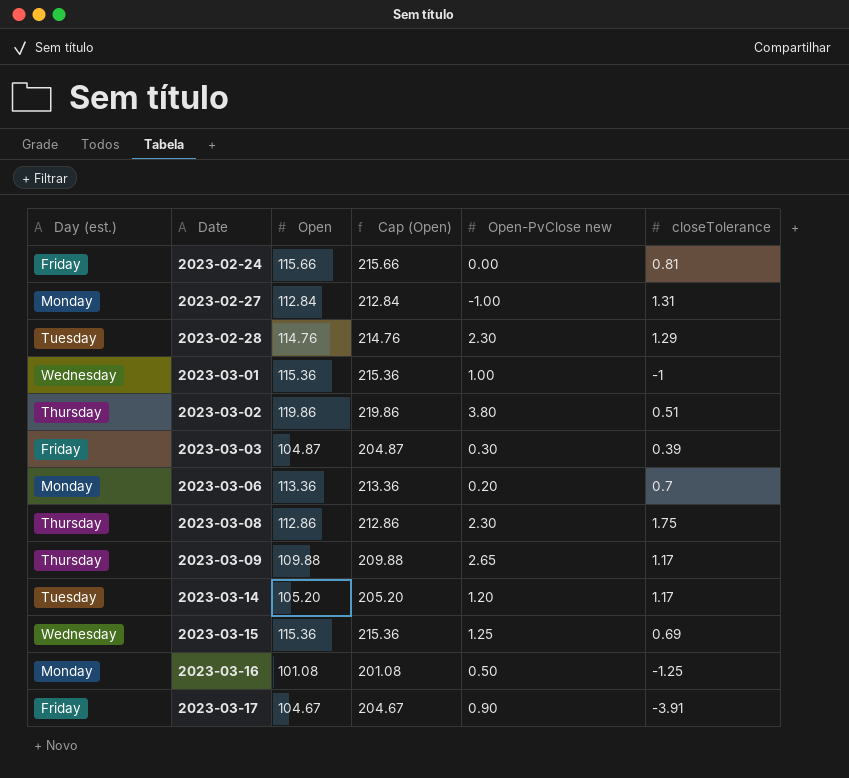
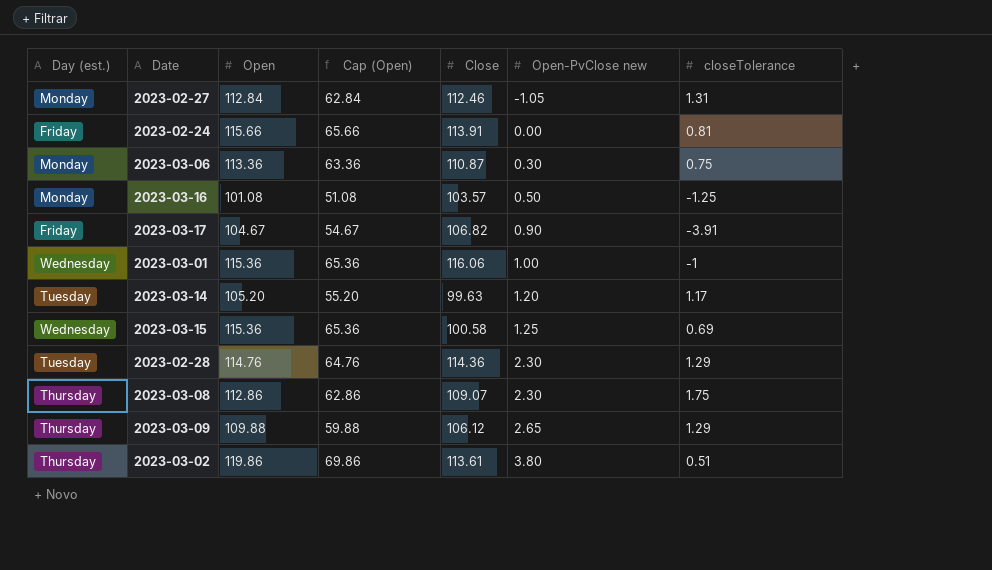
row order: Date ascending -> Open-PvClose new ascending
column Cap (Open) | formula: [Open] + 100 -> [Open] - 50
column Close | position: none -> 5
row 2023-03-03: Friday | 104.87 | 204.87 | 0.30 | 0.39 -> none
2023-02-27 | Open-PvClose new: -1.00 -> -1.05
2023-03-06 | Open-PvClose new: 0.20 -> 0.30
2023-03-06 | closeTolerance: 0.7 -> 0.75
2023-03-09 | closeTolerance: 1.17 -> 1.29

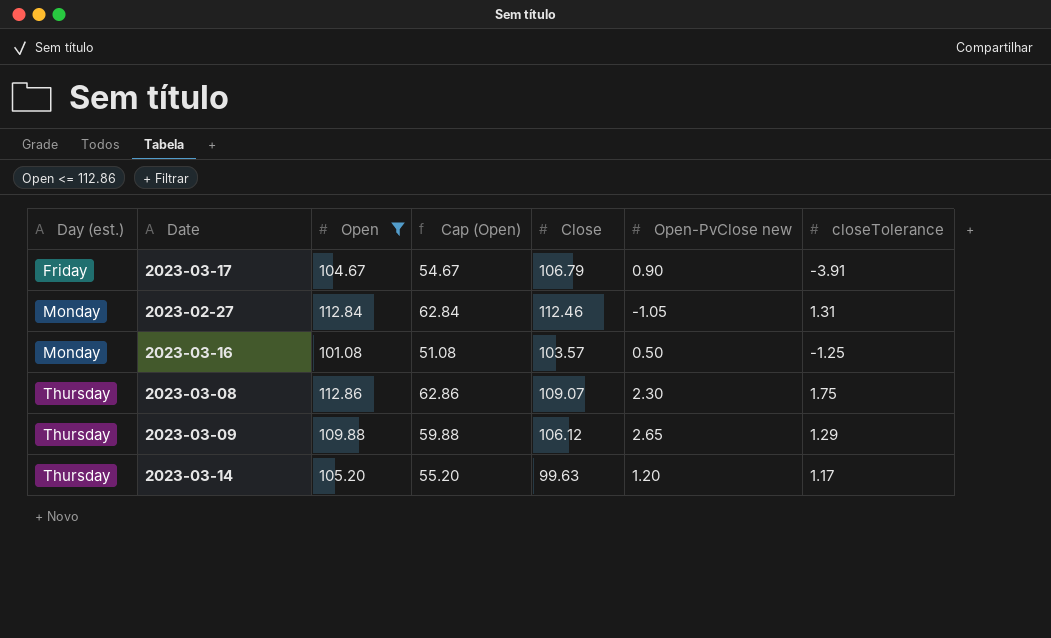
filter: none -> Open <= 112.86
row order: Open-PvClose new ascending -> Day (est.) ascending
2023-03-17 | Close: 106.82 -> 106.79
2023-03-14 | Day (est.): Tuesday -> Thursday

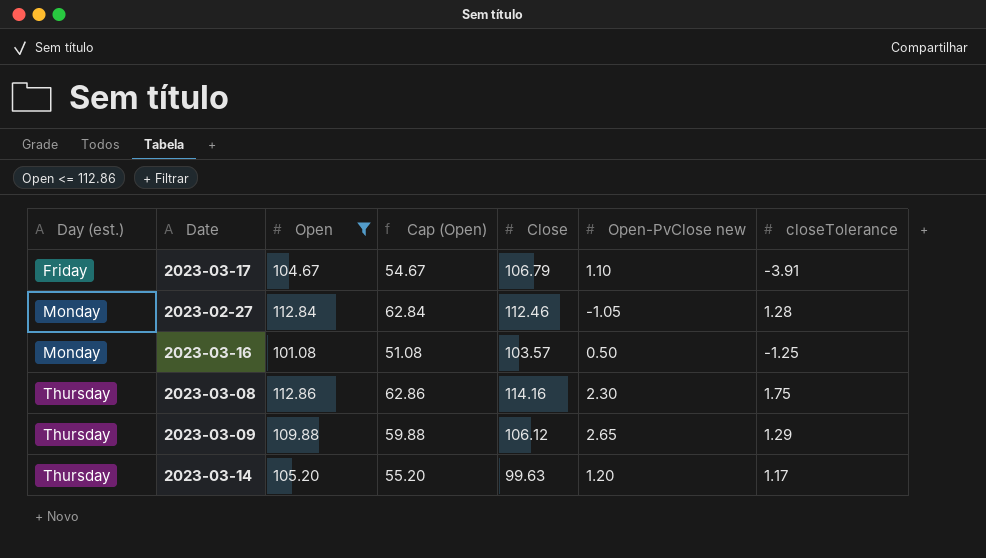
2023-03-17 | Open-PvClose new: 0.90 -> 1.10
2023-02-27 | closeTolerance: 1.31 -> 1.28
2023-03-08 | Close: 109.07 -> 114.16

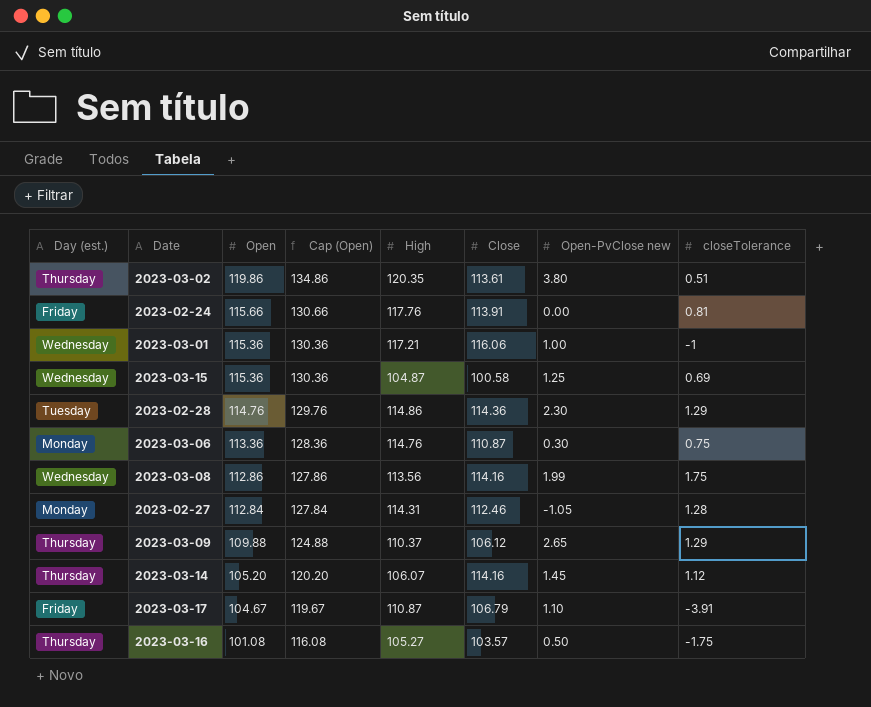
filter: Open <= 112.86 -> none
row order: Day (est.) ascending -> Open descending
column Cap (Open) | formula: [Open] - 50 -> [Open] + 15
column High | position: none -> 5
2023-03-08 | Day (est.): Thursday -> Wednesday
2023-03-08 | Open-PvClose new: 2.30 -> 1.99
2023-03-14 | Close: 99.63 -> 114.16
2023-03-14 | Open-PvClose new: 1.20 -> 1.45
2023-03-14 | closeTolerance: 1.17 -> 1.12
2023-03-16 | Day (est.): Monday -> Thursday
2023-03-16 | closeTolerance: -1.25 -> -1.75

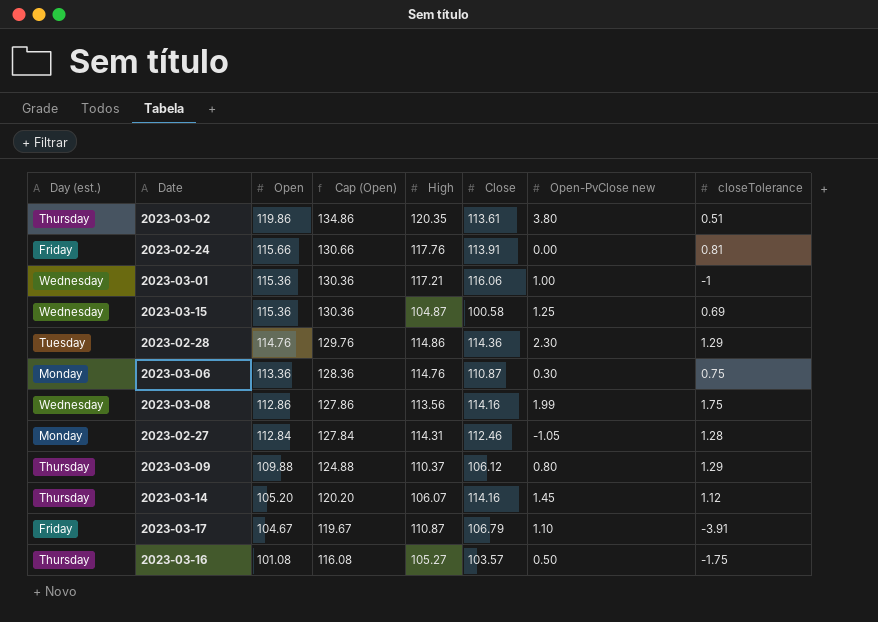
2023-03-09 | Open-PvClose new: 2.65 -> 0.80

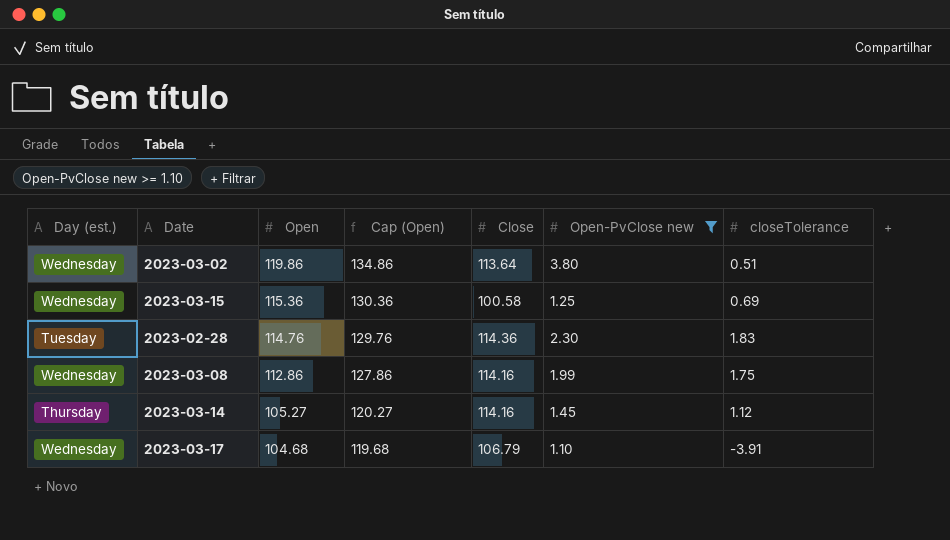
filter: none -> Open-PvClose new >= 1.10
column High | position: 5 -> none
2023-03-02 | Day (est.): Thursday -> Wednesday
2023-03-02 | Close: 113.61 -> 113.64
2023-02-28 | closeTolerance: 1.29 -> 1.83
2023-03-14 | Open: 105.20 -> 105.27
2023-03-14 | Cap (Open): 120.20 -> 120.27
2023-03-17 | Day (est.): Friday -> Wednesday
2023-03-17 | Open: 104.67 -> 104.68
2023-03-17 | Cap (Open): 119.67 -> 119.68

